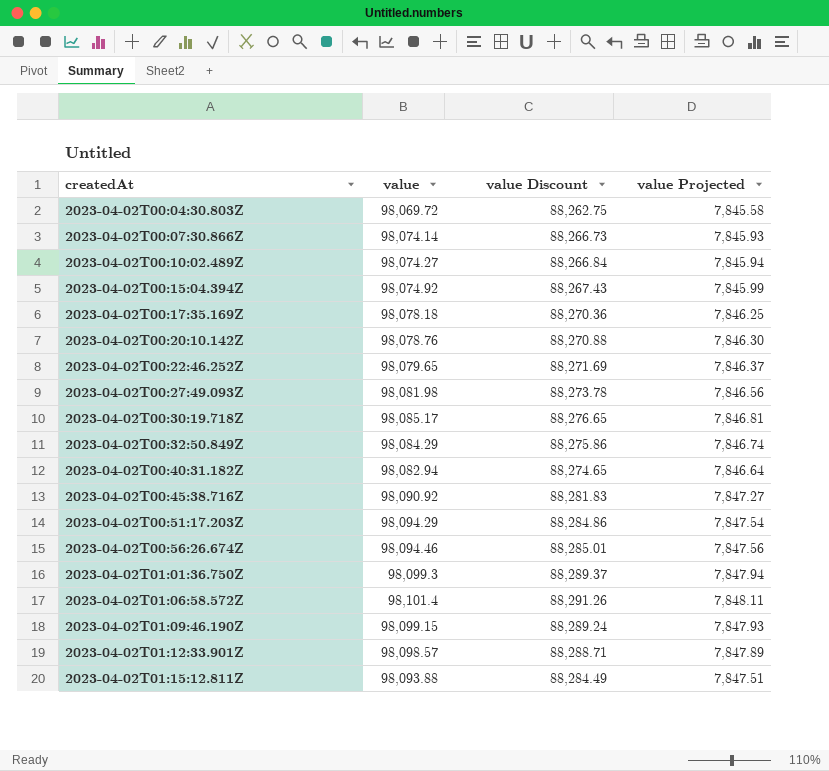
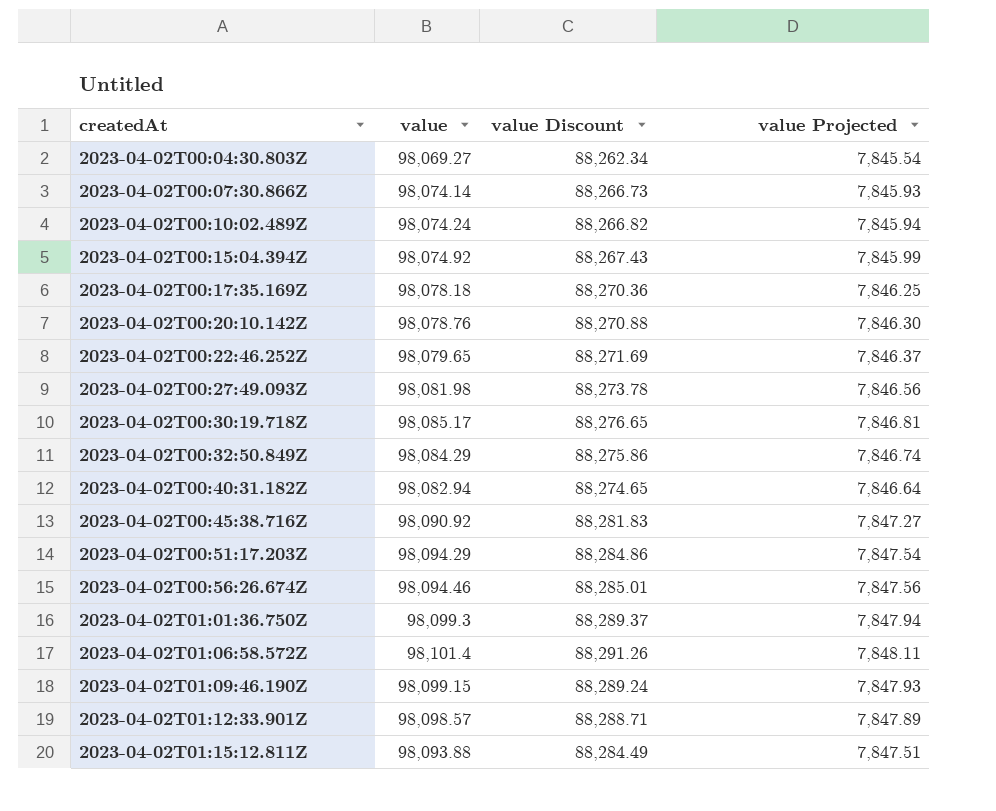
2023-04-02T00:04:30.803Z | value: 98,069.72 -> 98,069.27
2023-04-02T00:04:30.803Z | value Discount: 88,262.75 -> 88,262.34
2023-04-02T00:04:30.803Z | value Projected: 7,845.58 -> 7,845.54
2023-04-02T00:10:02.489Z | value: 98,074.27 -> 98,074.24
2023-04-02T00:10:02.489Z | value Discount: 88,266.84 -> 88,266.82

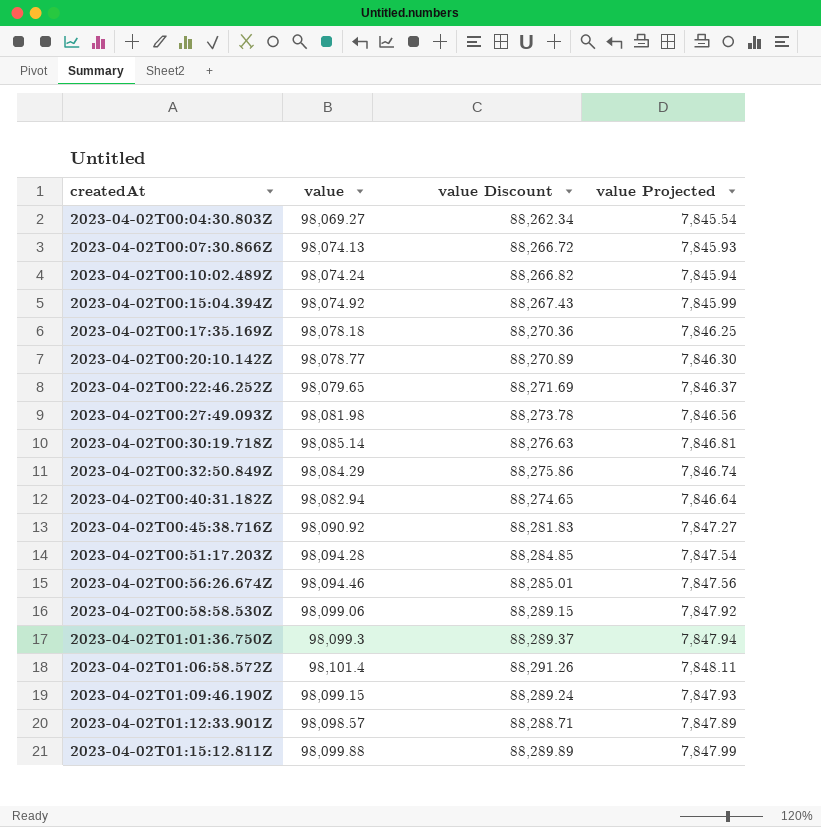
2023-04-02T00:07:30.866Z | value: 98,074.14 -> 98,074.13
2023-04-02T00:07:30.866Z | value Discount: 88,266.73 -> 88,266.72
2023-04-02T00:20:10.142Z | value: 98,078.76 -> 98,078.77
2023-04-02T00:20:10.142Z | value Discount: 88,270.88 -> 88,270.89
2023-04-02T00:30:19.718Z | value: 98,085.17 -> 98,085.14
2023-04-02T00:30:19.718Z | value Discount: 88,276.65 -> 88,276.63
2023-04-02T00:51:17.203Z | value: 98,094.29 -> 98,094.28
2023-04-02T00:51:17.203Z | value Discount: 88,284.86 -> 88,284.85
row 2023-04-02T00:58:58.530Z: none -> 98,099.06 | 88,289.15 | 7,847.92
2023-04-02T01:15:12.811Z | value: 98,093.88 -> 98,099.88
2023-04-02T01:15:12.811Z | value Discount: 88,284.49 -> 88,289.89
2023-04-02T01:15:12.811Z | value Projected: 7,847.51 -> 7,847.99

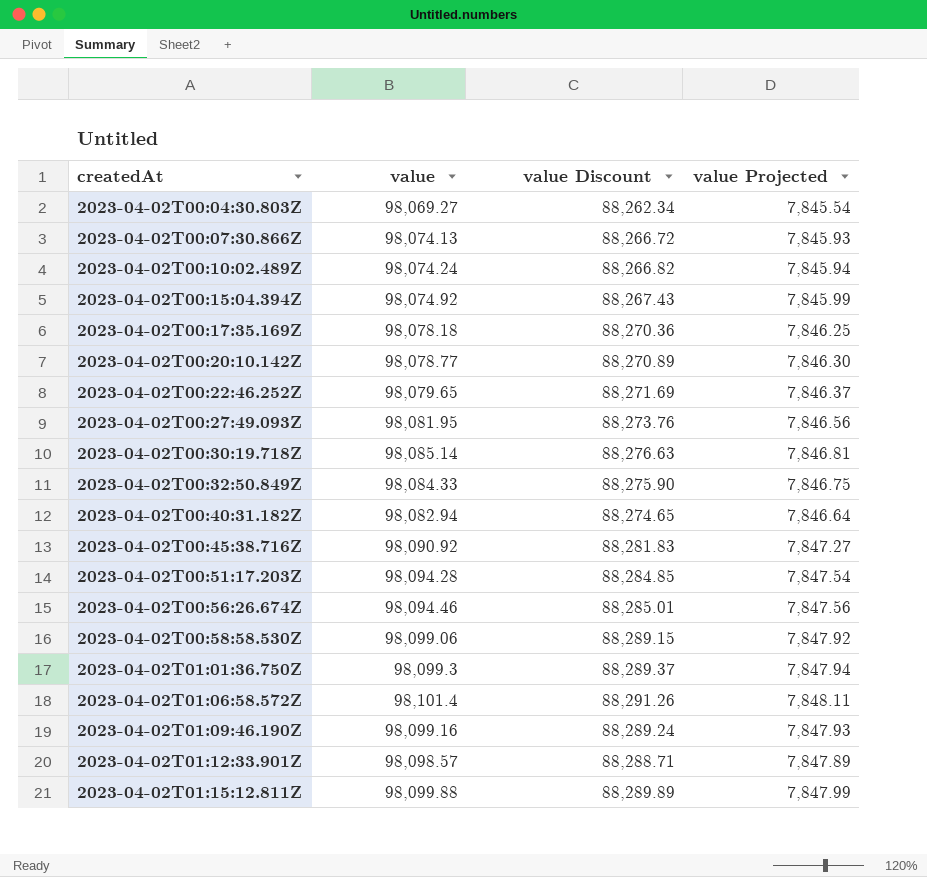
2023-04-02T00:27:49.093Z | value: 98,081.98 -> 98,081.95
2023-04-02T00:27:49.093Z | value Discount: 88,273.78 -> 88,273.76
2023-04-02T00:32:50.849Z | value: 98,084.29 -> 98,084.33
2023-04-02T00:32:50.849Z | value Discount: 88,275.86 -> 88,275.90
2023-04-02T00:32:50.849Z | value Projected: 7,846.74 -> 7,846.75
2023-04-02T01:09:46.190Z | value: 98,099.15 -> 98,099.16

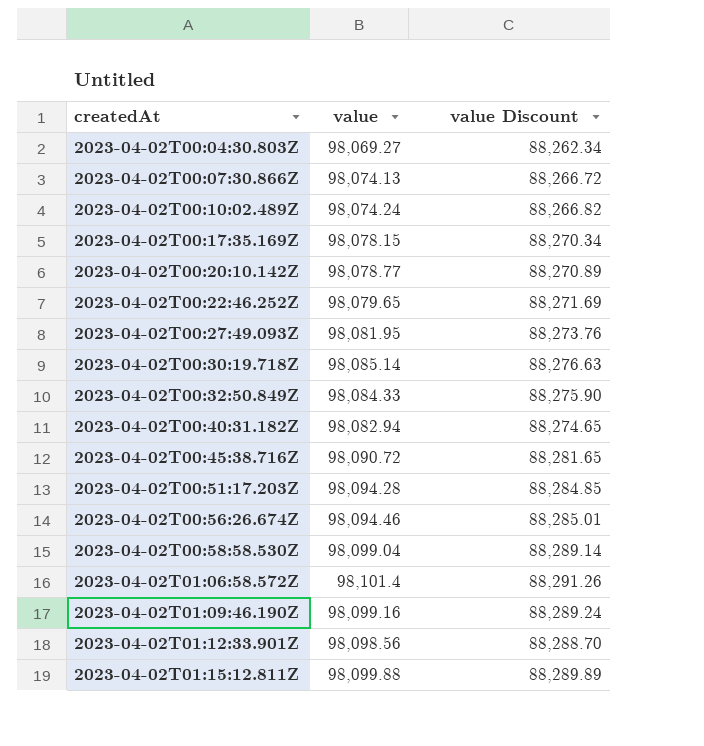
column value Projected | formula: [value] * 0.08 -> none
row 2023-04-02T00:15:04.394Z: 98,074.92 | 88,267.43 | 7,845.99 -> none
row 2023-04-02T01:01:36.750Z: 98,099.3 | 88,289.37 | 7,847.94 -> none
2023-04-02T00:17:35.169Z | value: 98,078.18 -> 98,078.15
2023-04-02T00:17:35.169Z | value Discount: 88,270.36 -> 88,270.34
2023-04-02T00:45:38.716Z | value: 98,090.92 -> 98,090.72
2023-04-02T00:45:38.716Z | value Discount: 88,281.83 -> 88,281.65
2023-04-02T00:58:58.530Z | value: 98,099.06 -> 98,099.04
2023-04-02T00:58:58.530Z | value Discount: 88,289.15 -> 88,289.14
2023-04-02T01:12:33.901Z | value: 98,098.57 -> 98,098.56
2023-04-02T01:12:33.901Z | value Discount: 88,288.71 -> 88,288.70

